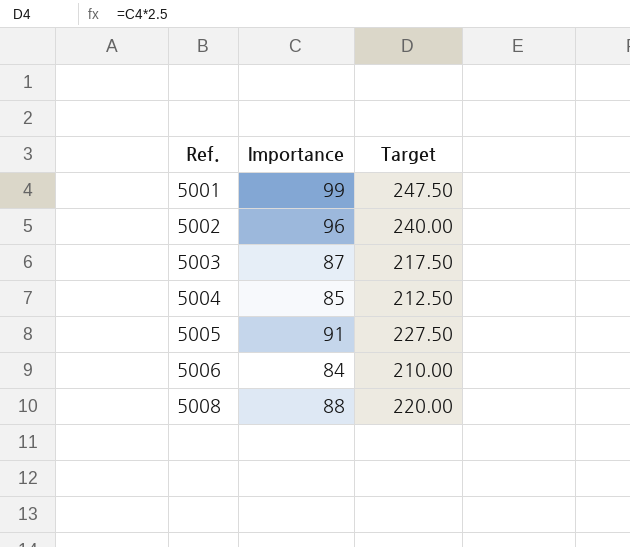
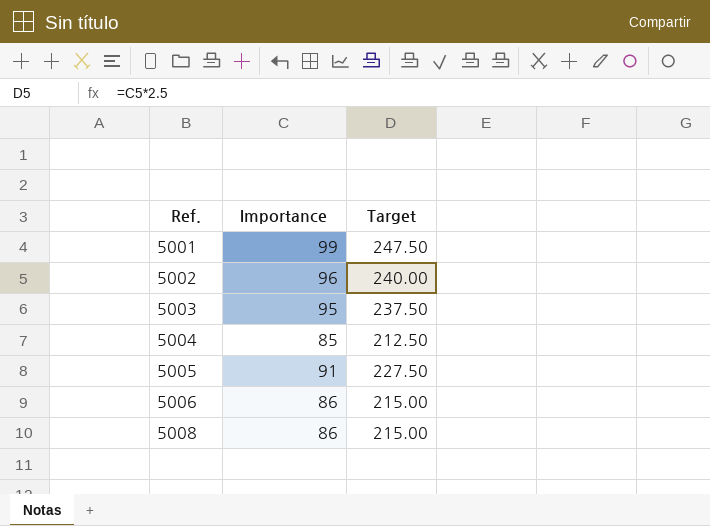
5003 | Importance: 87 -> 95
5003 | Target: 217.50 -> 237.50
5006 | Importance: 84 -> 86
5006 | Target: 210.00 -> 215.00
5008 | Importance: 88 -> 86
5008 | Target: 220.00 -> 215.00

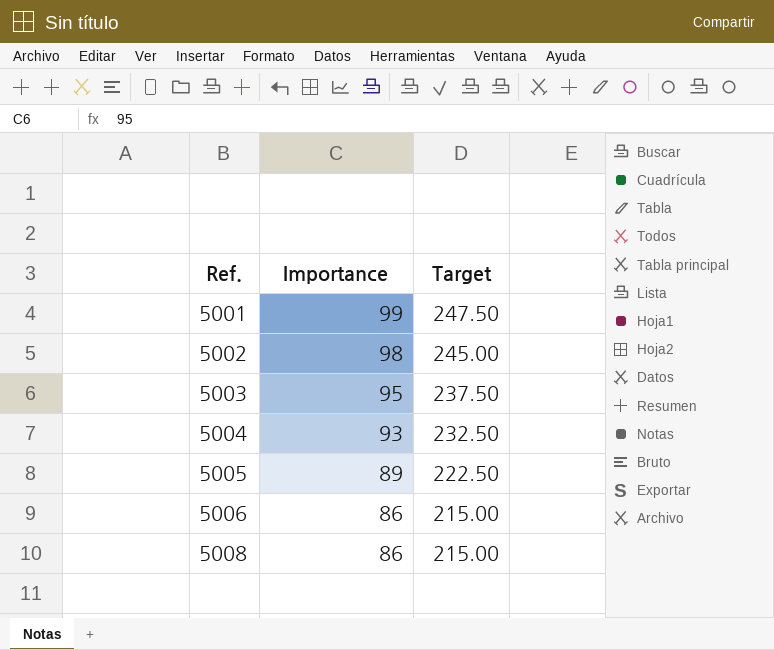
5002 | Importance: 96 -> 98
5002 | Target: 240.00 -> 245.00
5004 | Importance: 85 -> 93
5004 | Target: 212.50 -> 232.50
5005 | Importance: 91 -> 89
5005 | Target: 227.50 -> 222.50

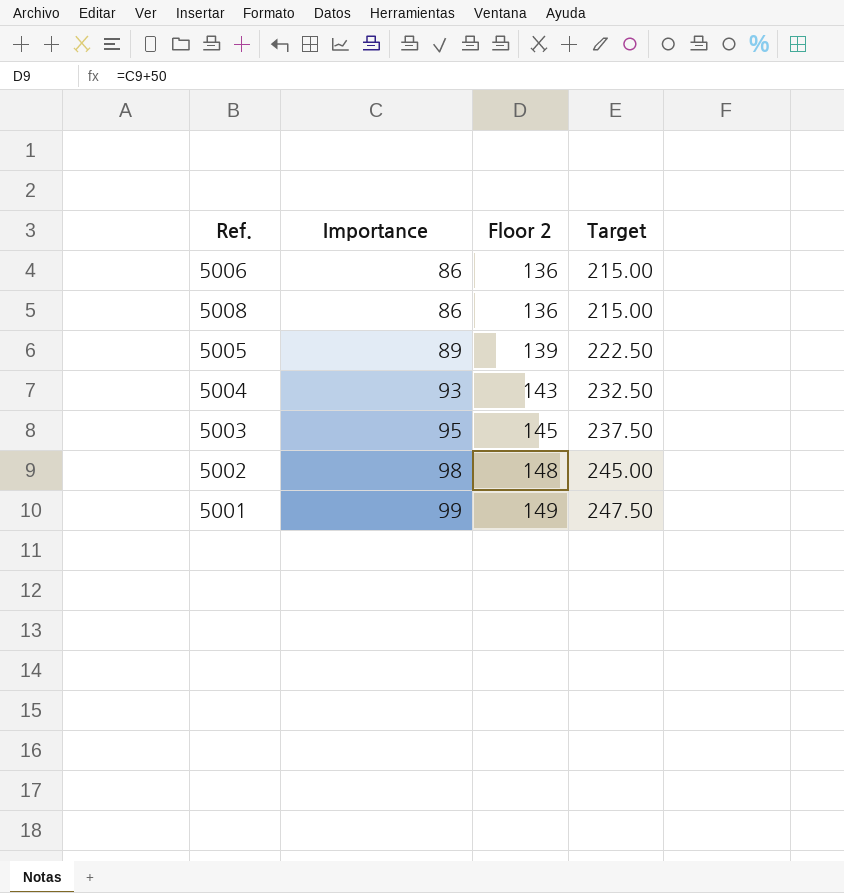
row order: Ref. ascending -> Importance ascending
column Floor 2 | formula: none -> [Importance] + 50

